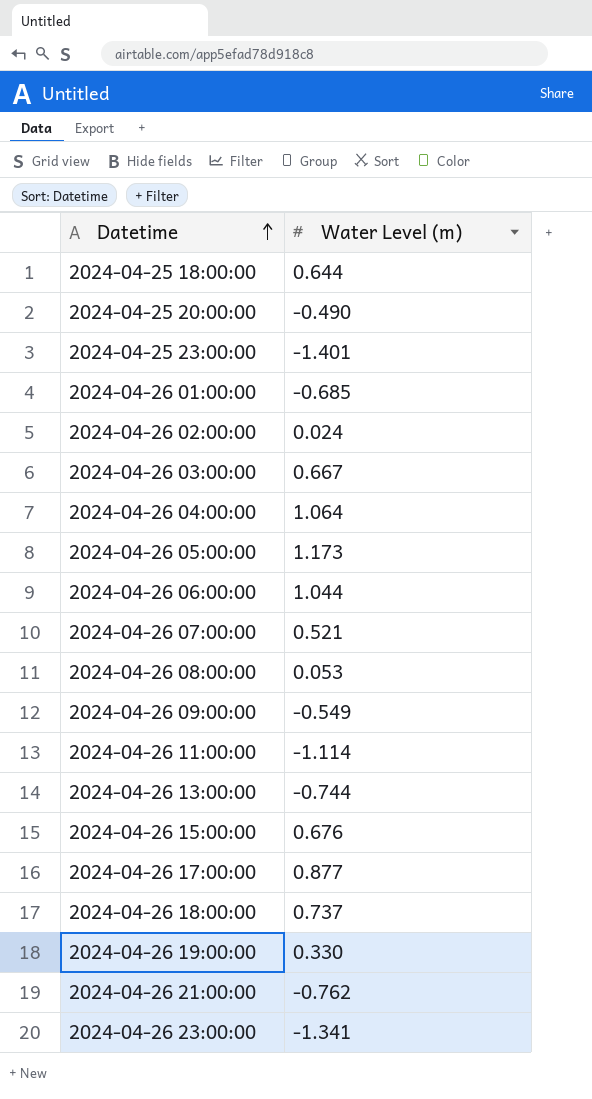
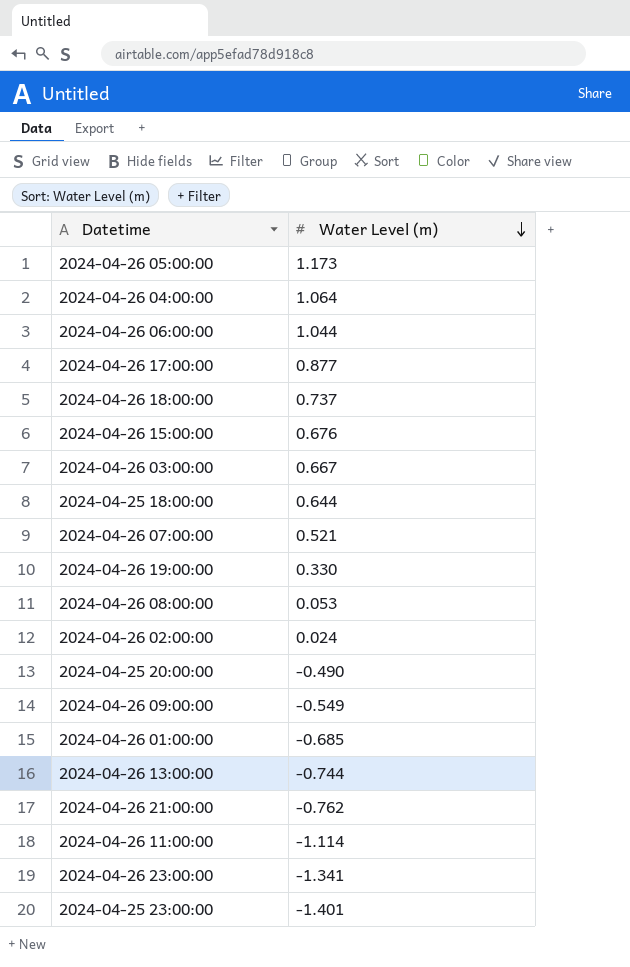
row order: Datetime ascending -> Water Level (m) descending

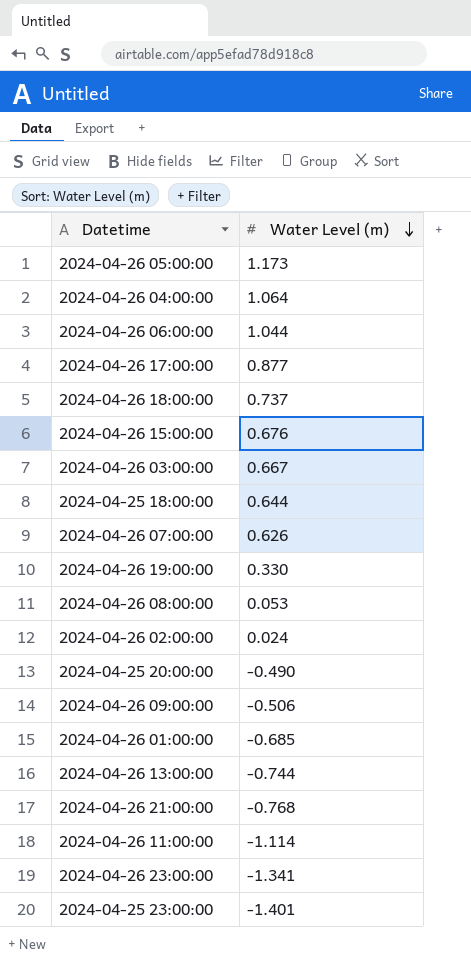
2024-04-26 07:00:00 | Water Level (m): 0.521 -> 0.626
2024-04-26 09:00:00 | Water Level (m): -0.549 -> -0.506
2024-04-26 21:00:00 | Water Level (m): -0.762 -> -0.768

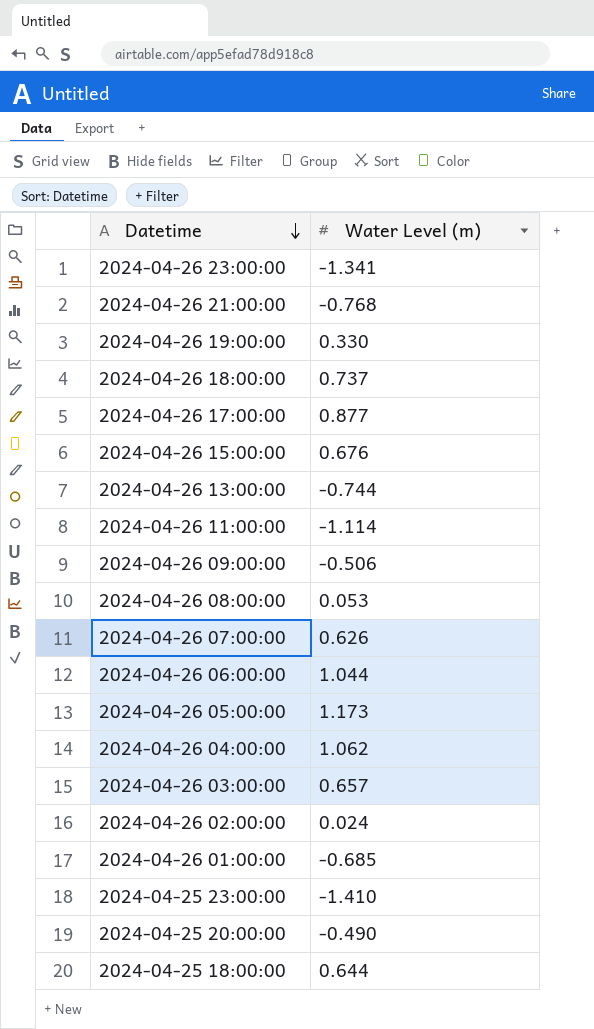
row order: Water Level (m) descending -> Datetime descending
2024-04-26 04:00:00 | Water Level (m): 1.064 -> 1.062
2024-04-26 03:00:00 | Water Level (m): 0.667 -> 0.657
2024-04-25 23:00:00 | Water Level (m): -1.401 -> -1.410

